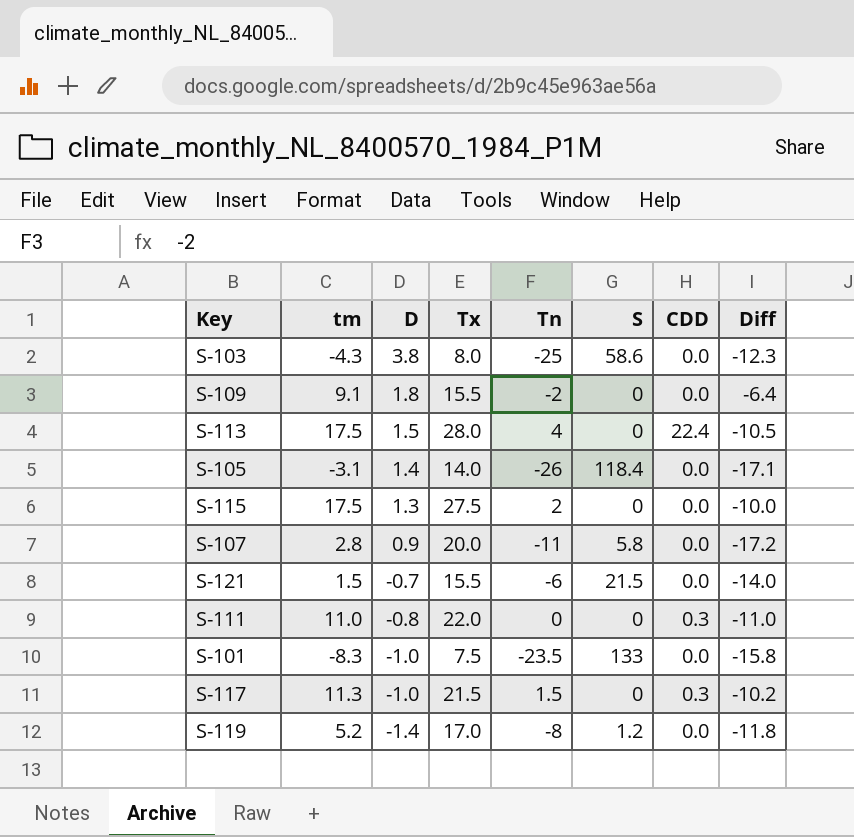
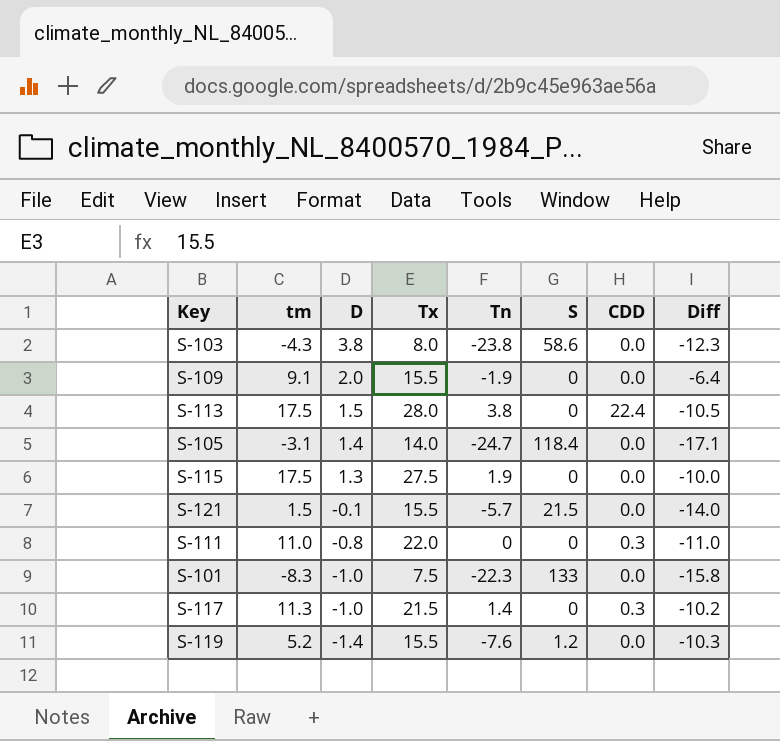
row S-107: 2.8 | 0.9 | 20.0 | -11 | 5.8 | 0.0 | -17.2 -> none
S-103 | Tn: -25 -> -23.8
S-109 | D: 1.8 -> 2.0
S-109 | Tn: -2 -> -1.9
S-113 | Tn: 4 -> 3.8
S-105 | Tn: -26 -> -24.7
S-115 | Tn: 2 -> 1.9
S-121 | D: -0.7 -> -0.1
S-121 | Tn: -6 -> -5.7
S-101 | Tn: -23.5 -> -22.3
S-117 | Tn: 1.5 -> 1.4
S-119 | Tx: 17.0 -> 15.5
S-119 | Tn: -8 -> -7.6
S-119 | Diff: -11.8 -> -10.3

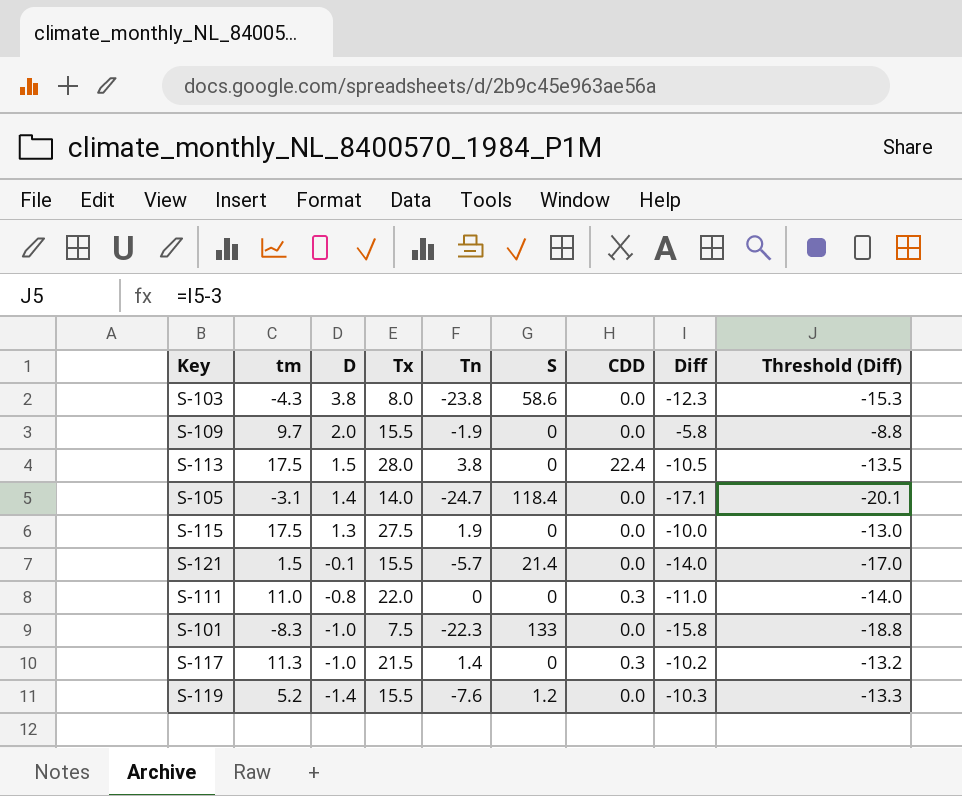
column Threshold (Diff) | formula: none -> [Diff] - 3
S-109 | tm: 9.1 -> 9.7
S-109 | Diff: -6.4 -> -5.8
S-121 | S: 21.5 -> 21.4

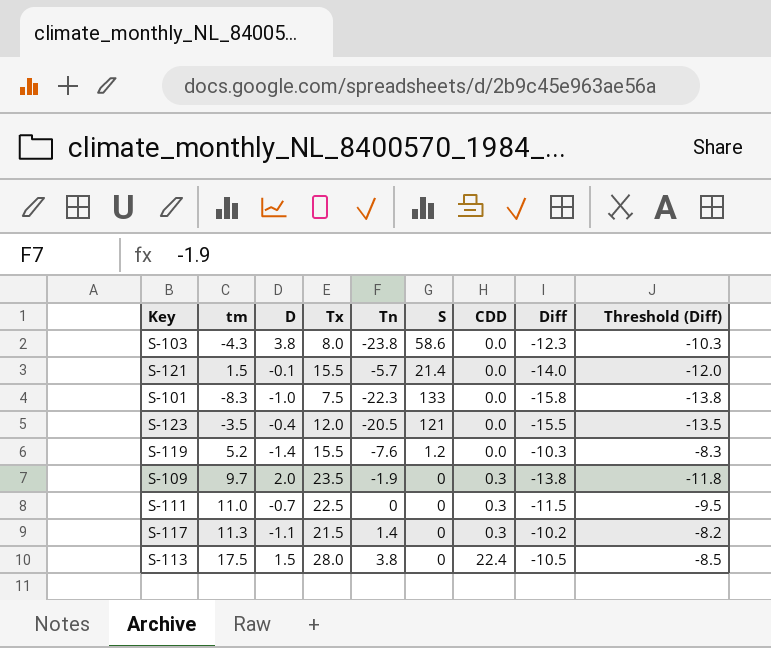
row order: D descending -> CDD ascending
column Threshold (Diff) | formula: [Diff] - 3 -> [Diff] + 2
row S-105: -3.1 | 1.4 | 14.0 | -24.7 | 118.4 | 0.0 | -17.1 | -20.1 -> none
row S-115: 17.5 | 1.3 | 27.5 | 1.9 | 0 | 0.0 | -10.0 | -13.0 -> none
row S-123: none -> -3.5 | -0.4 | 12.0 | -20.5 | 121 | 0.0 | -15.5 | -13.5
S-109 | Tx: 15.5 -> 23.5
S-109 | CDD: 0.0 -> 0.3
S-109 | Diff: -5.8 -> -13.8
S-111 | D: -0.8 -> -0.7
S-111 | Tx: 22.0 -> 22.5
S-111 | Diff: -11.0 -> -11.5
S-117 | D: -1.0 -> -1.1

